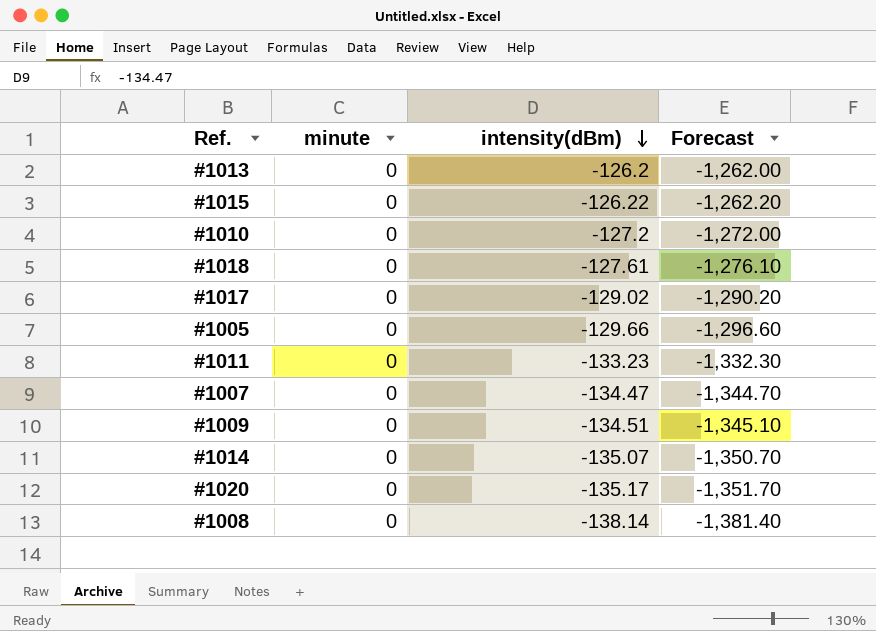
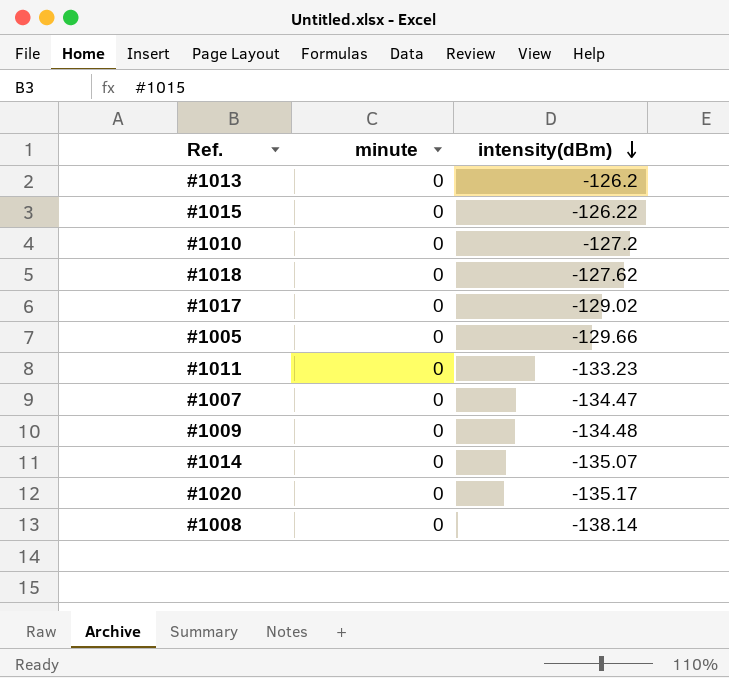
column Forecast | formula: [intensity(dBm)] * 10 -> none
#1018 | intensity(dBm): -127.61 -> -127.62
#1009 | intensity(dBm): -134.51 -> -134.48

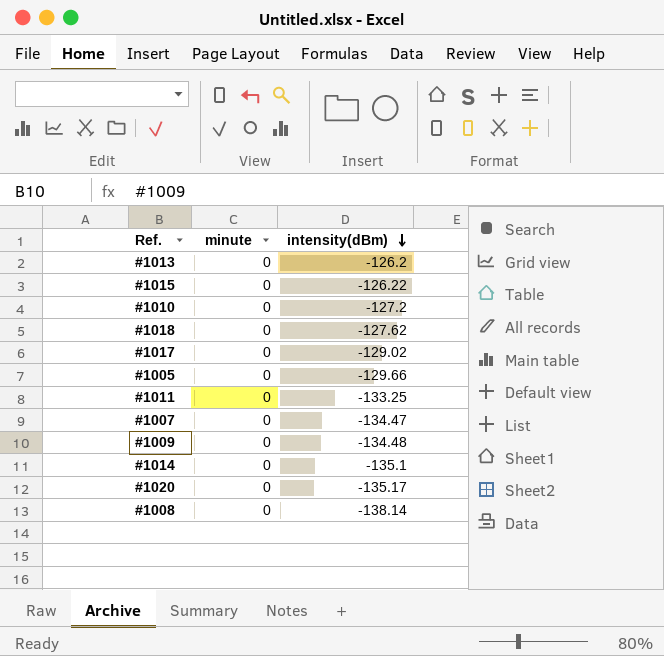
#1011 | intensity(dBm): -133.23 -> -133.25
#1014 | intensity(dBm): -135.07 -> -135.1

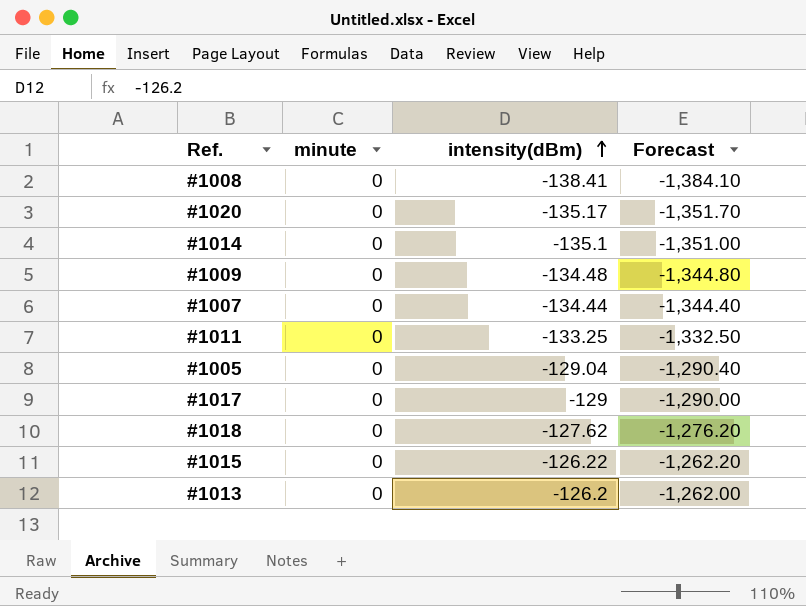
row order: intensity(dBm) descending -> intensity(dBm) ascending
column Forecast | formula: none -> [intensity(dBm)] * 10
row #1010: 0 | -127.2 -> none
#1008 | intensity(dBm): -138.14 -> -138.41
#1007 | intensity(dBm): -134.47 -> -134.44
#1005 | intensity(dBm): -129.66 -> -129.04
#1017 | intensity(dBm): -129.02 -> -129

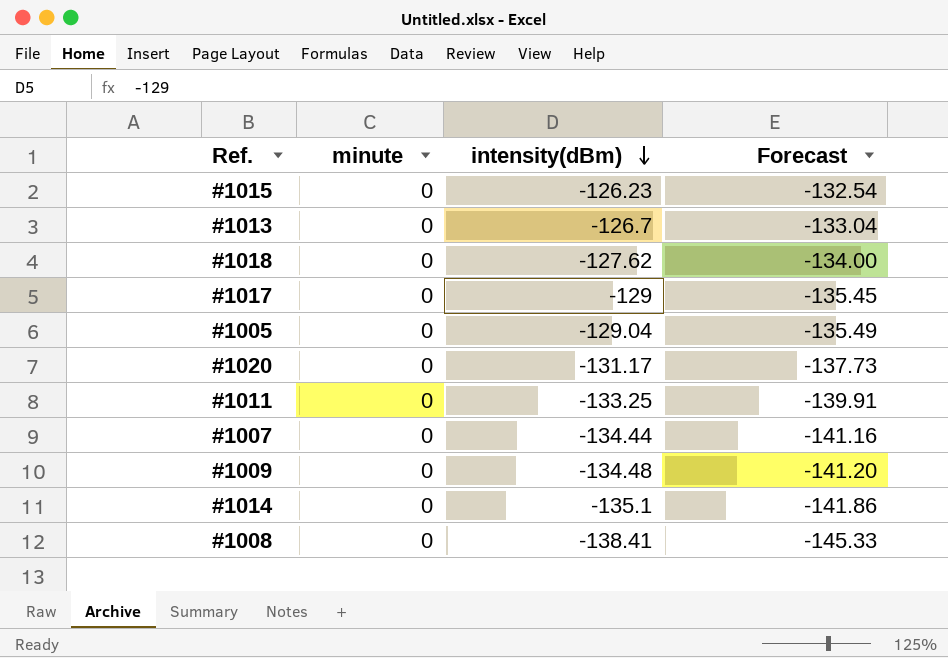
row order: intensity(dBm) ascending -> intensity(dBm) descending
column Forecast | formula: [intensity(dBm)] * 10 -> [intensity(dBm)] * 1.05
#1015 | intensity(dBm): -126.22 -> -126.23
#1013 | intensity(dBm): -126.2 -> -126.7
#1020 | intensity(dBm): -135.17 -> -131.17

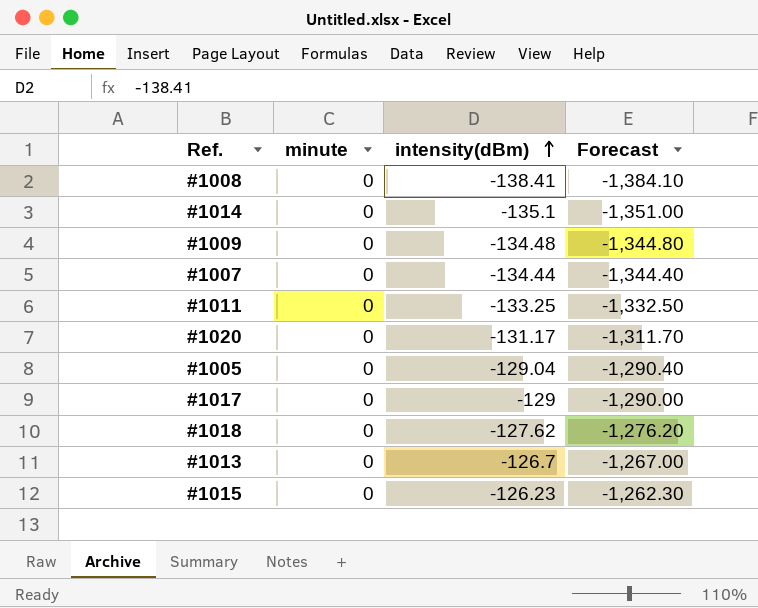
row order: intensity(dBm) descending -> intensity(dBm) ascending
column Forecast | formula: [intensity(dBm)] * 1.05 -> [intensity(dBm)] * 10

